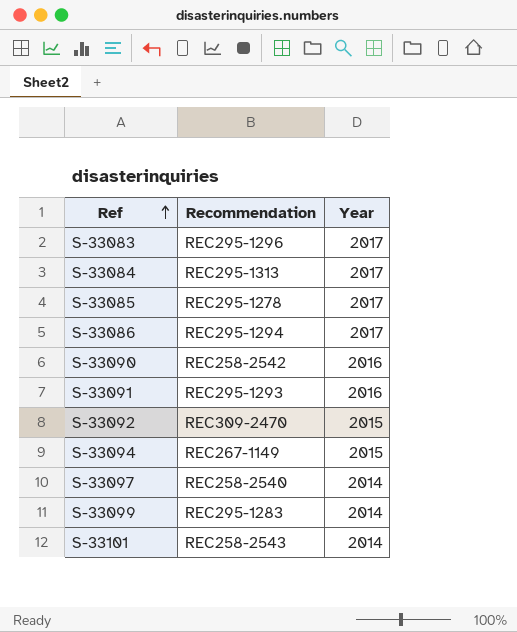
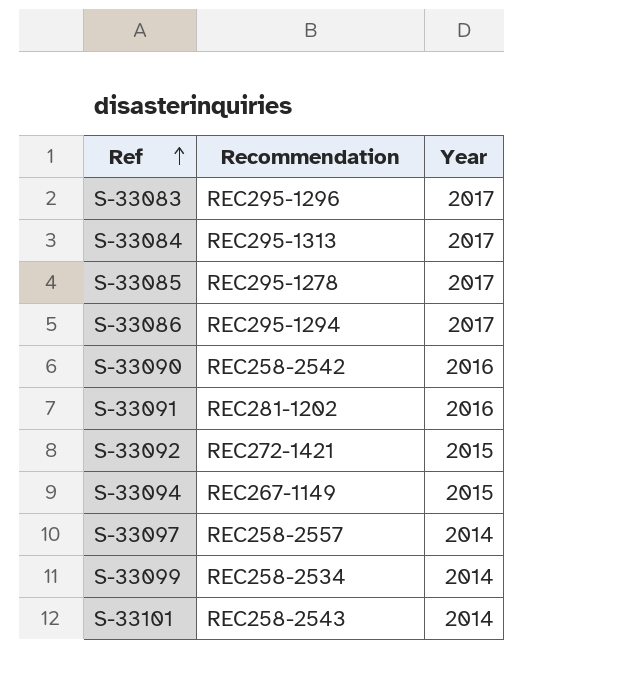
S-33091 | Recommendation: REC295-1293 -> REC281-1202
S-33092 | Recommendation: REC309-2470 -> REC272-1421
S-33097 | Recommendation: REC258-2540 -> REC258-2557
S-33099 | Recommendation: REC295-1283 -> REC258-2534

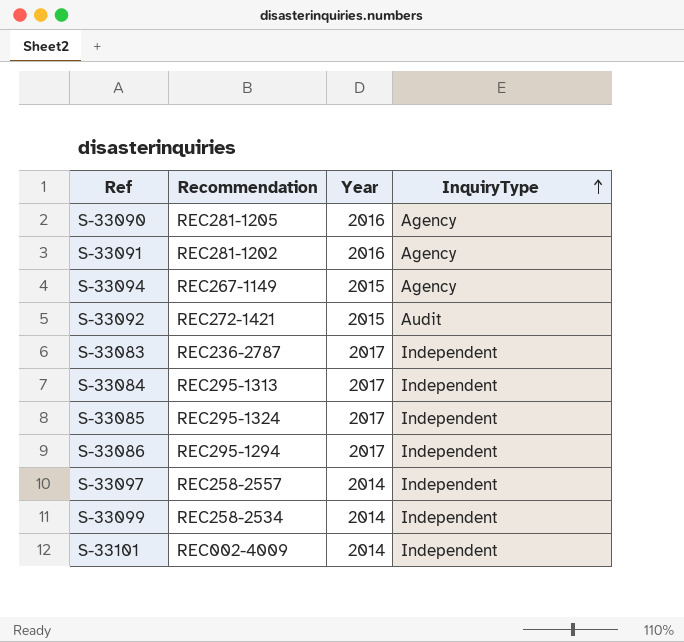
row order: Ref ascending -> InquiryType ascending
column InquiryType | position: none -> 4
S-33090 | Recommendation: REC258-2542 -> REC281-1205
S-33083 | Recommendation: REC295-1296 -> REC236-2787
S-33085 | Recommendation: REC295-1278 -> REC295-1324
S-33101 | Recommendation: REC258-2543 -> REC002-4009

